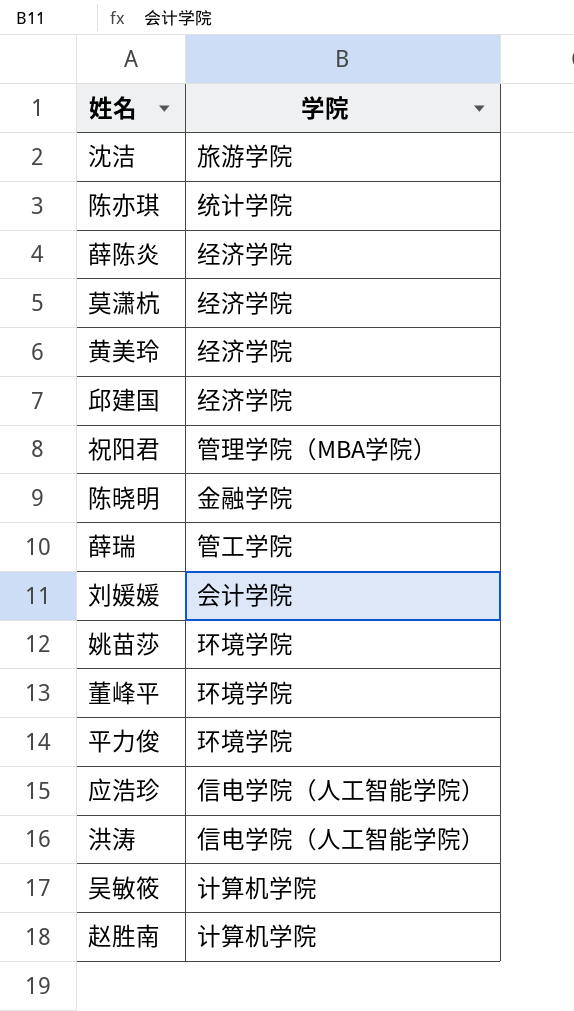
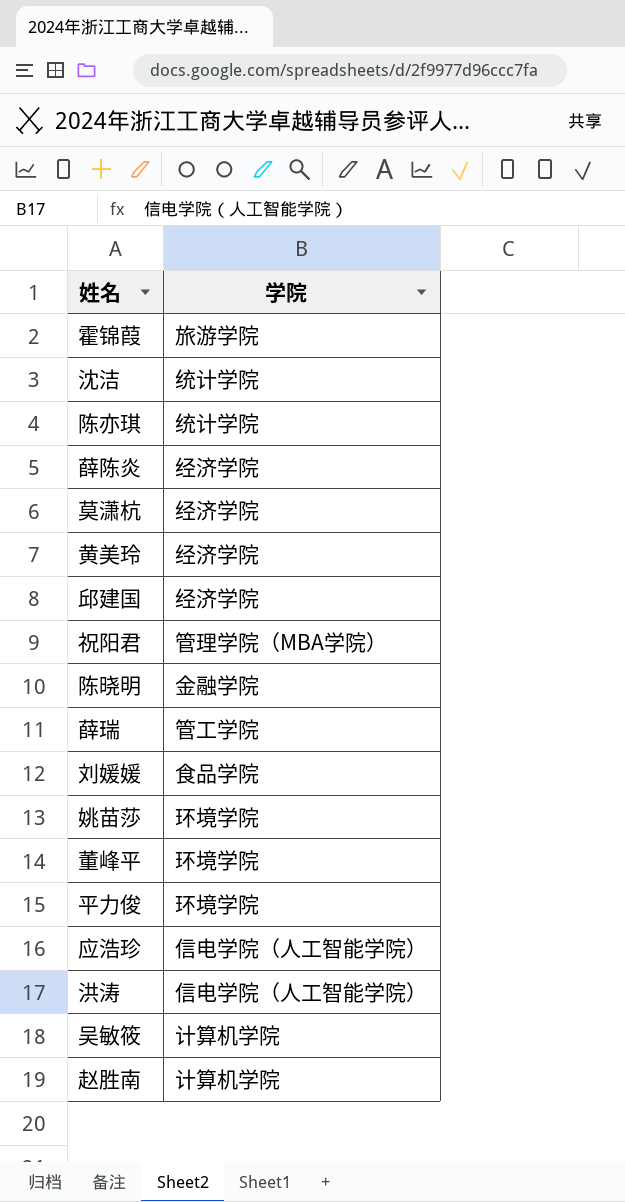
row 霍锦葭: none -> 旅游学院
沈洁 | 学院: 旅游学院 -> 统计学院
刘媛媛 | 学院: 会计学院 -> 食品学院

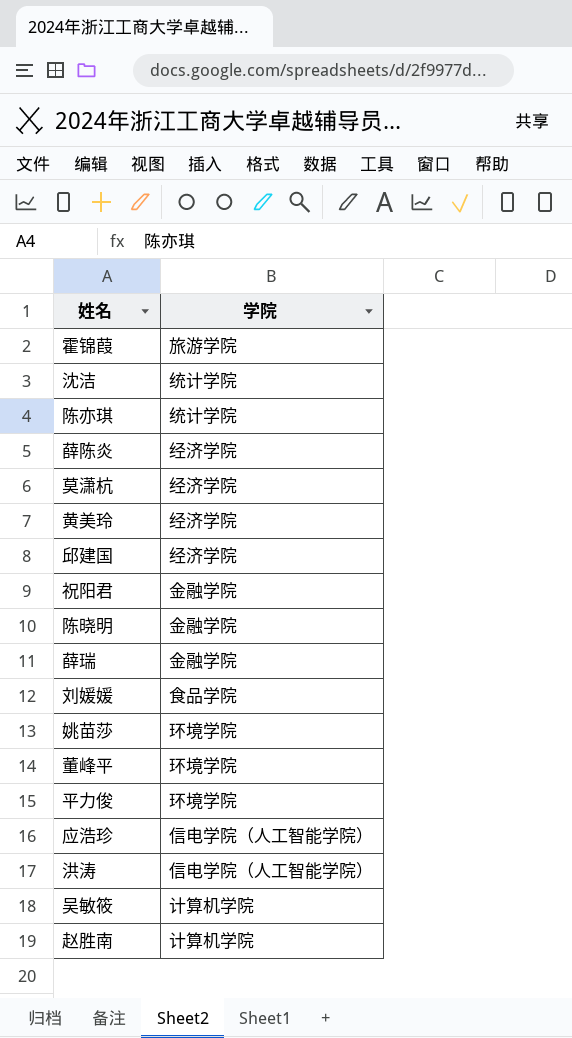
祝阳君 | 学院: 管理学院（MBA学院） -> 金融学院
薛瑞 | 学院: 管工学院 -> 金融学院

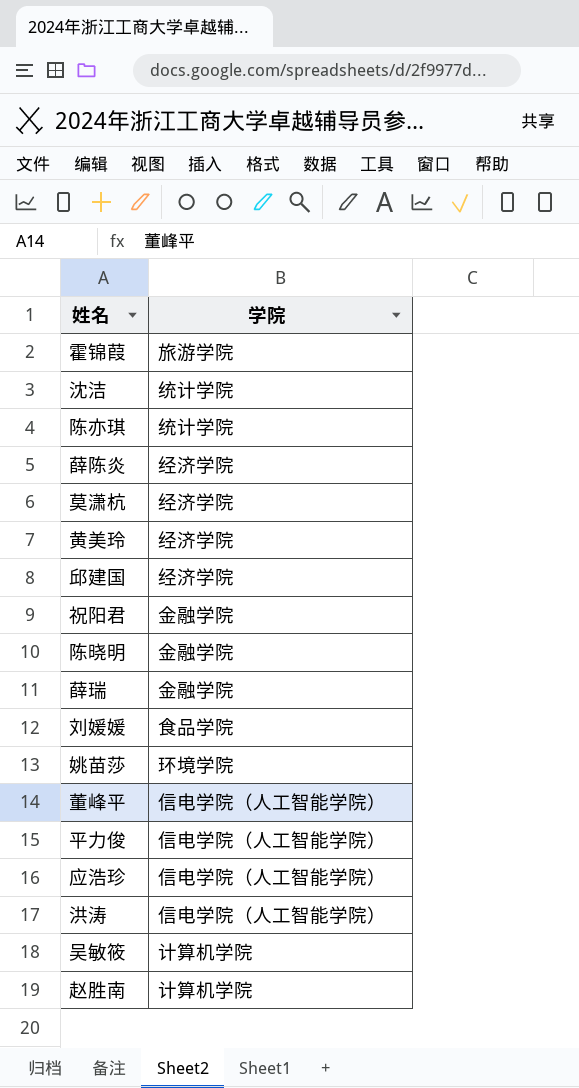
董峰平 | 学院: 环境学院 -> 信电学院（人工智能学院）
平力俊 | 学院: 环境学院 -> 信电学院（人工智能学院）

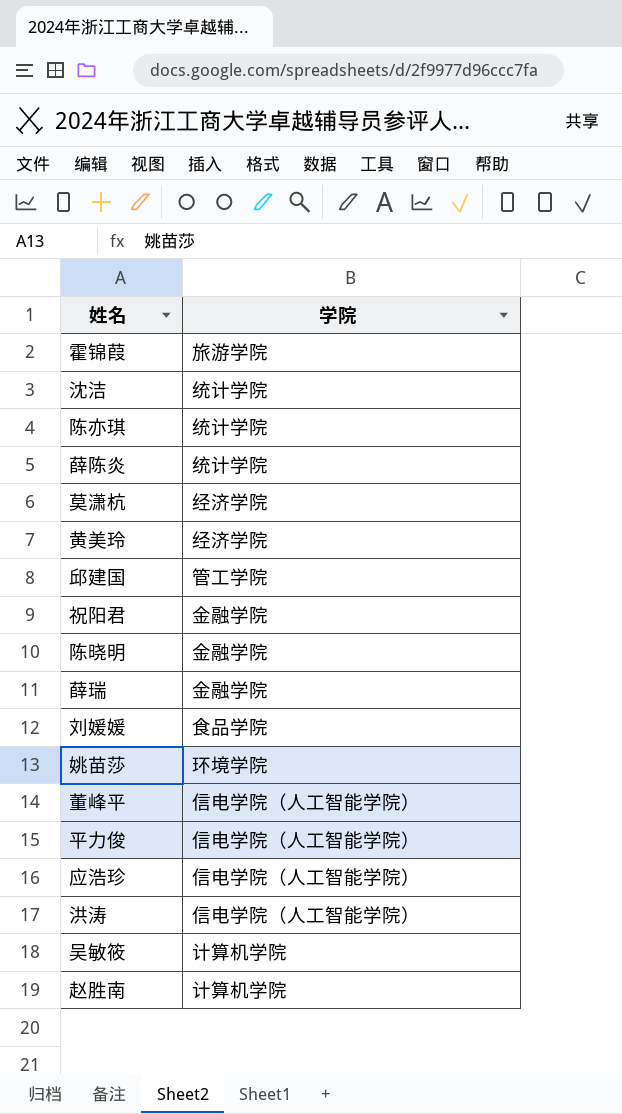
薛陈炎 | 学院: 经济学院 -> 统计学院
邱建国 | 学院: 经济学院 -> 管工学院

